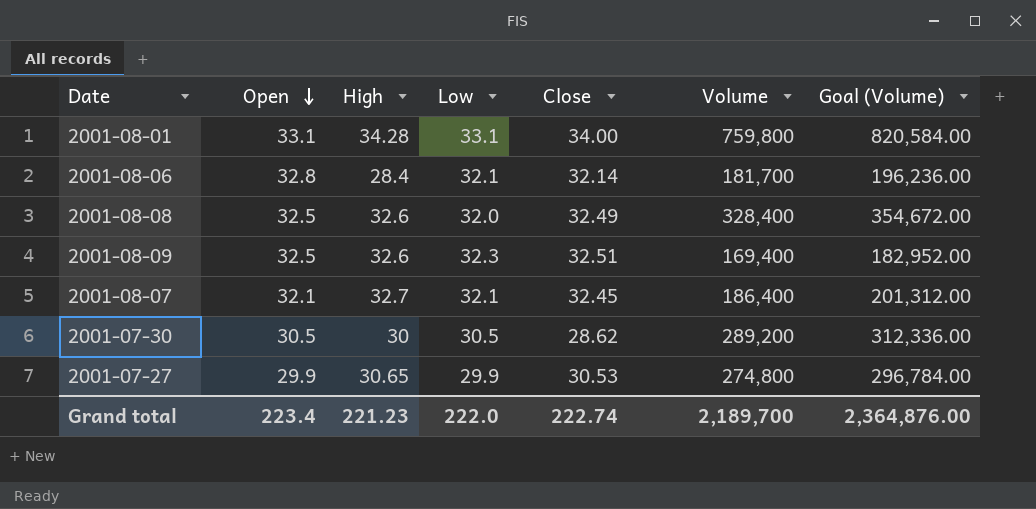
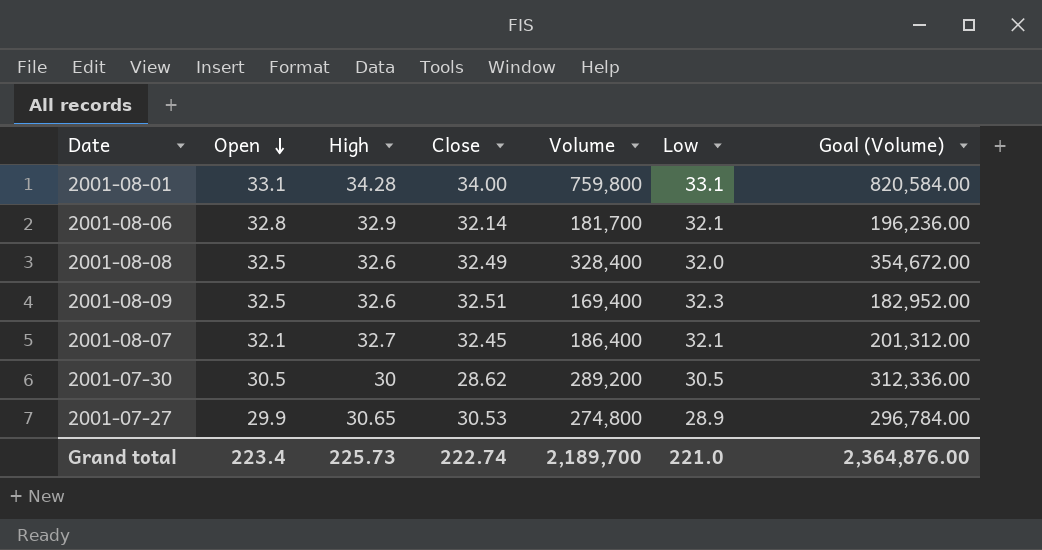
column Low | position: 4 -> 6
2001-08-06 | High: 28.4 -> 32.9
2001-07-27 | Low: 29.9 -> 28.9
Grand total | High: 221.23 -> 225.73
Grand total | Low: 222.0 -> 221.0

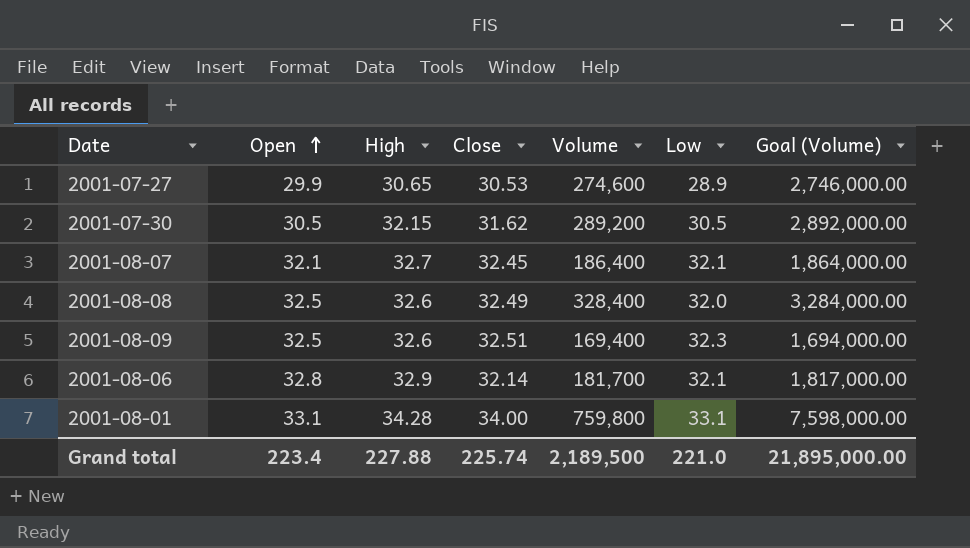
row order: Open descending -> Open ascending
column Goal (Volume) | formula: [Volume] * 1.08 -> [Volume] * 10
2001-07-27 | Volume: 274,800 -> 274,600
2001-07-30 | High: 30 -> 32.15
2001-07-30 | Close: 28.62 -> 31.62
Grand total | High: 225.73 -> 227.88
Grand total | Close: 222.74 -> 225.74
Grand total | Volume: 2,189,700 -> 2,189,500
Grand total | Goal (Volume): 2,364,876.00 -> 21,895,000.00

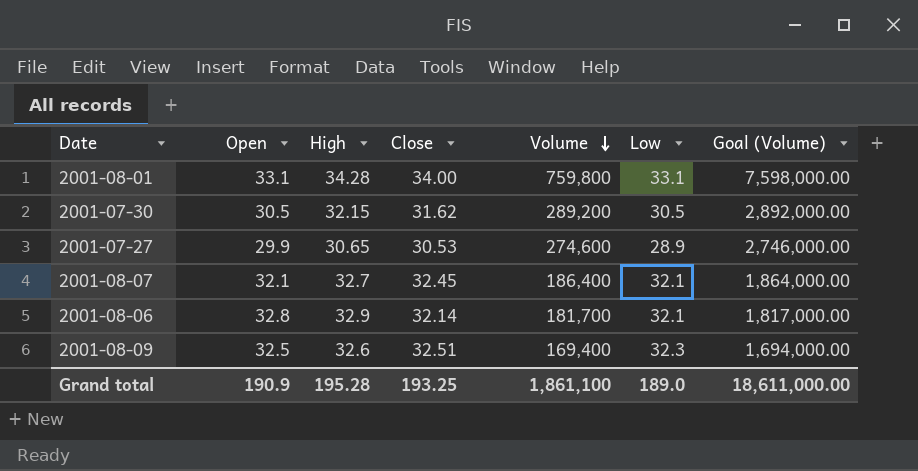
row order: Open ascending -> Volume descending
row 2001-08-08: 32.5 | 32.6 | 32.49 | 328,400 | 32.0 | 3,284,000.00 -> none
Grand total | Open: 223.4 -> 190.9
Grand total | High: 227.88 -> 195.28
Grand total | Close: 225.74 -> 193.25
Grand total | Volume: 2,189,500 -> 1,861,100
Grand total | Low: 221.0 -> 189.0
Grand total | Goal (Volume): 21,895,000.00 -> 18,611,000.00

